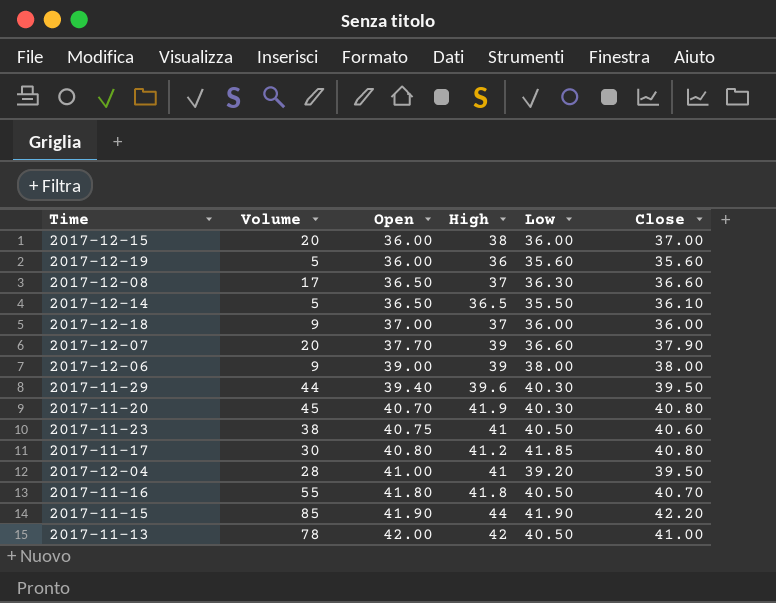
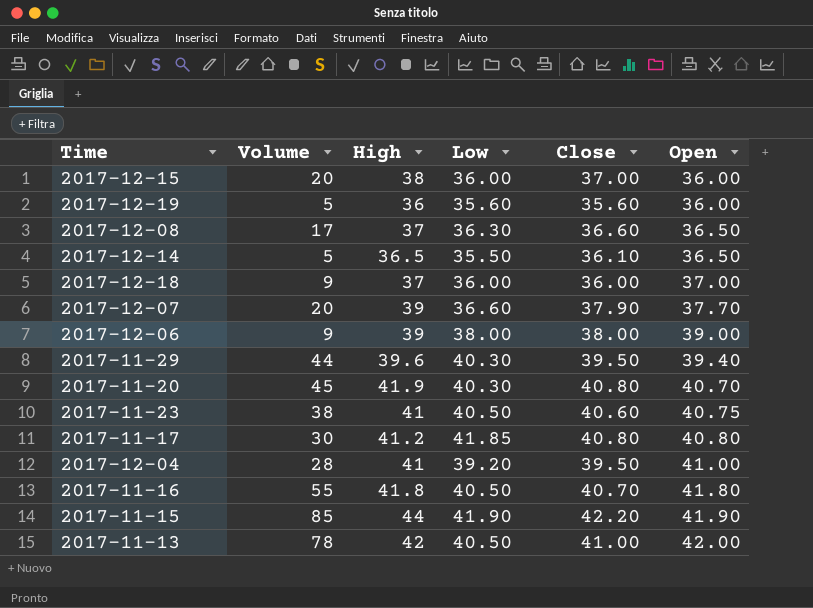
column Open | position: 3 -> 6

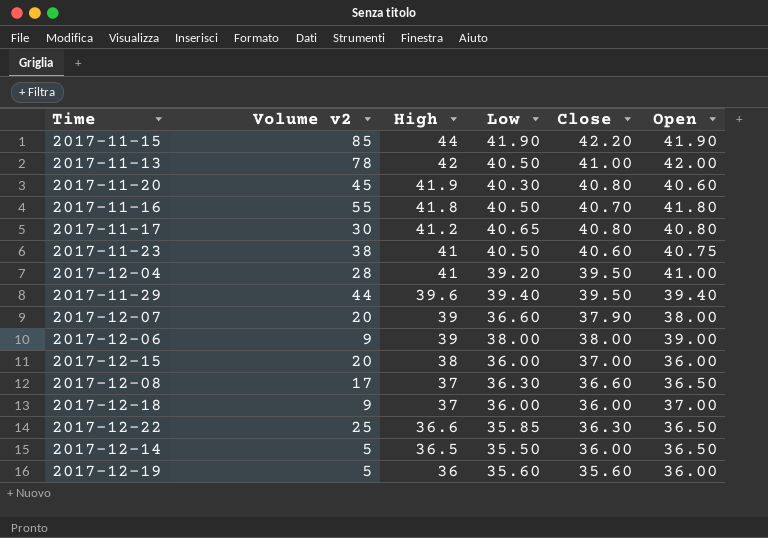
row order: Open ascending -> High descending
column name: Volume -> Volume v2
2017-11-20 | Open: 40.70 -> 40.60
2017-11-17 | Low: 41.85 -> 40.65
2017-11-29 | Low: 40.30 -> 39.40
2017-12-07 | Open: 37.70 -> 38.00
row 2017-12-22: none -> 25 | 36.6 | 35.85 | 36.30 | 36.50
2017-12-14 | Close: 36.10 -> 36.00

